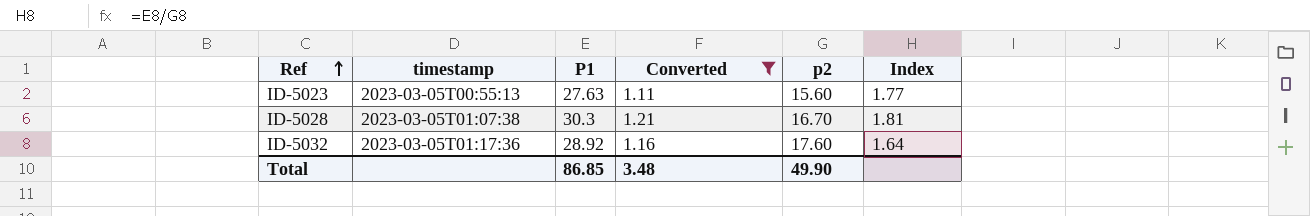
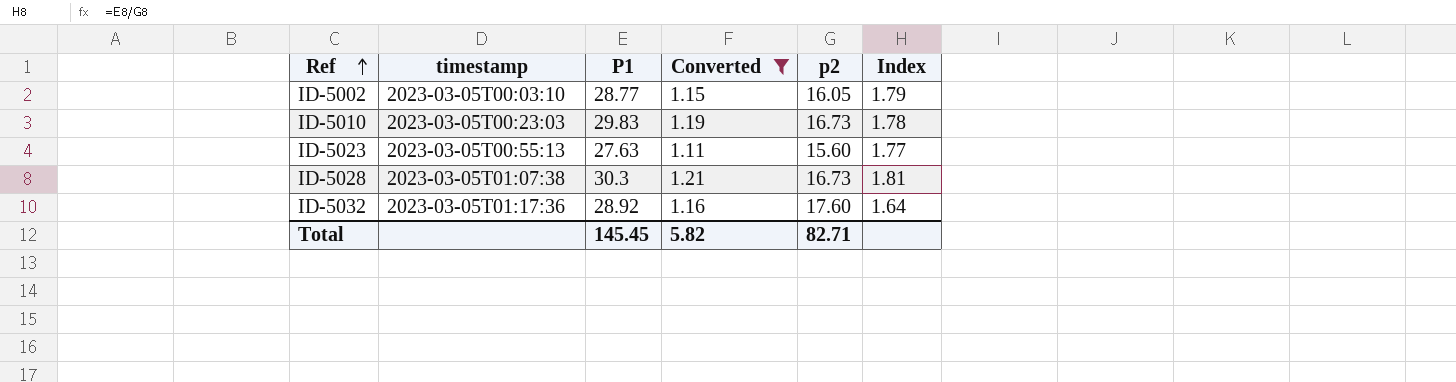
row ID-5002: none -> 2023-03-05T00:03:10 | 28.77 | 1.15 | 16.05 | 1.79
row ID-5010: none -> 2023-03-05T00:23:03 | 29.83 | 1.19 | 16.73 | 1.78
ID-5028 | p2: 16.70 -> 16.73
Total | P1: 86.85 -> 145.45
Total | Converted: 3.48 -> 5.82
Total | p2: 49.90 -> 82.71

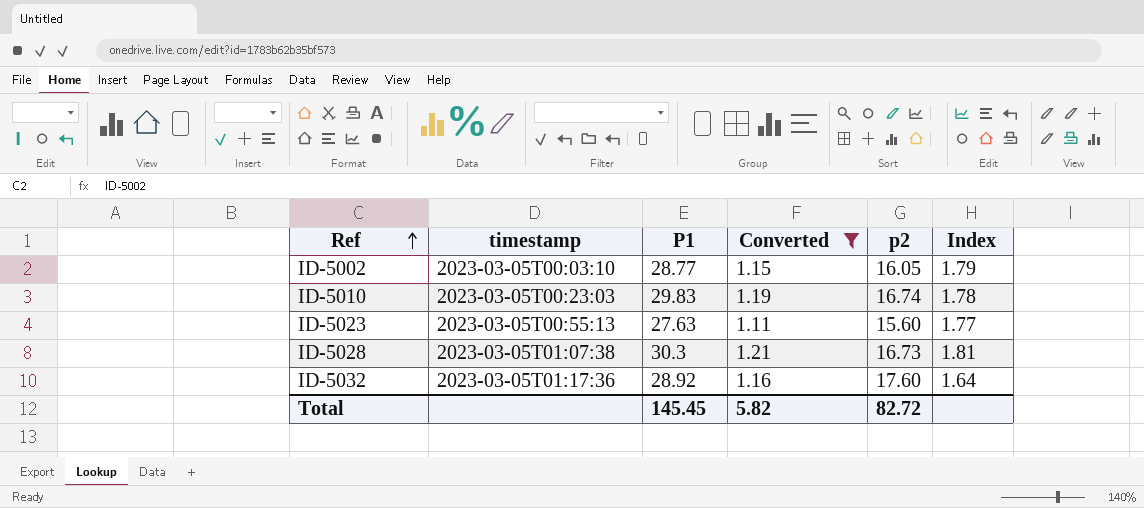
ID-5010 | p2: 16.73 -> 16.74
Total | p2: 82.71 -> 82.72

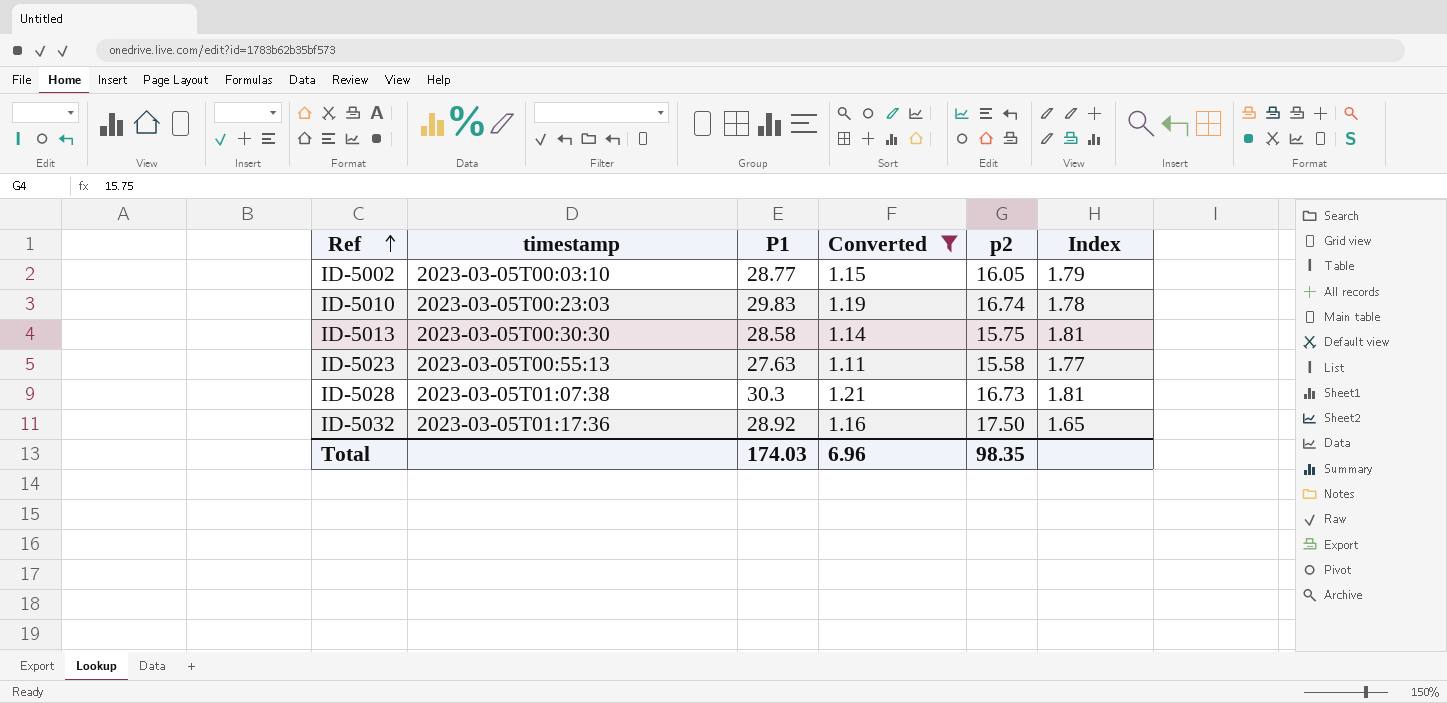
row ID-5013: none -> 2023-03-05T00:30:30 | 28.58 | 1.14 | 15.75 | 1.81
ID-5023 | p2: 15.60 -> 15.58
ID-5032 | p2: 17.60 -> 17.50
ID-5032 | Index: 1.64 -> 1.65
Total | P1: 145.45 -> 174.03
Total | Converted: 5.82 -> 6.96
Total | p2: 82.72 -> 98.35

